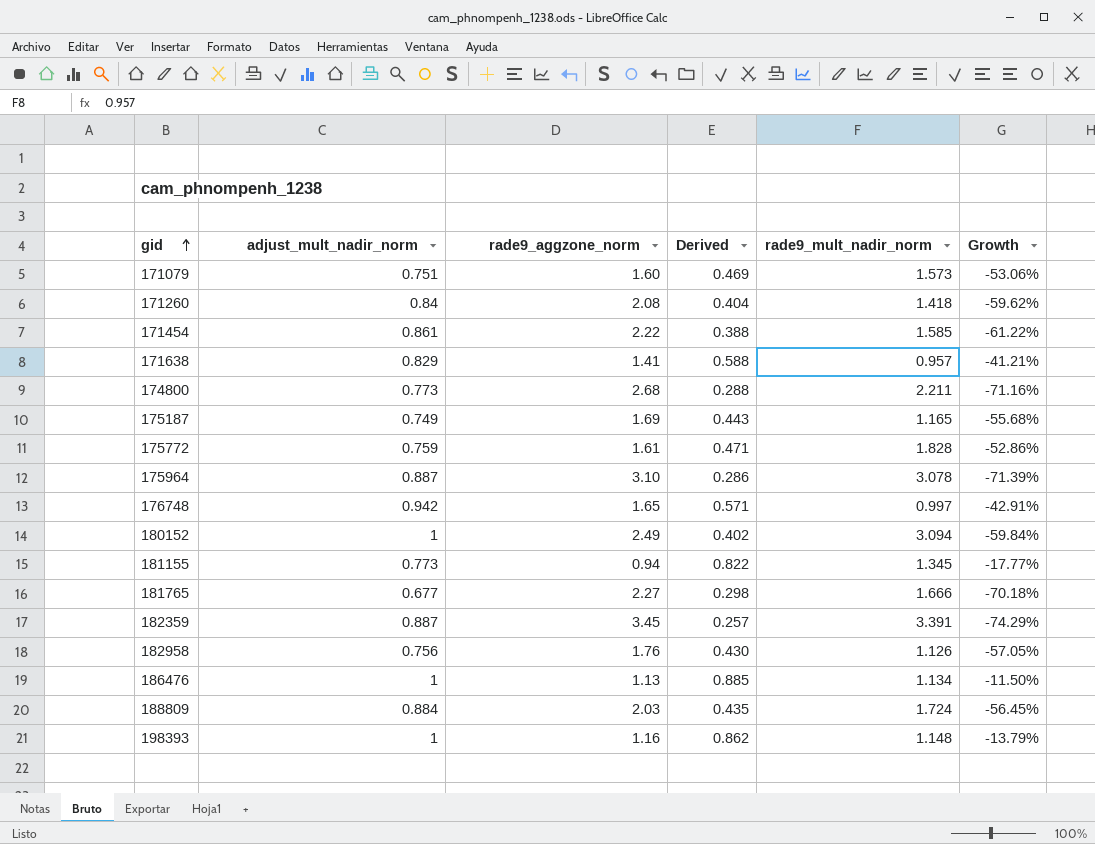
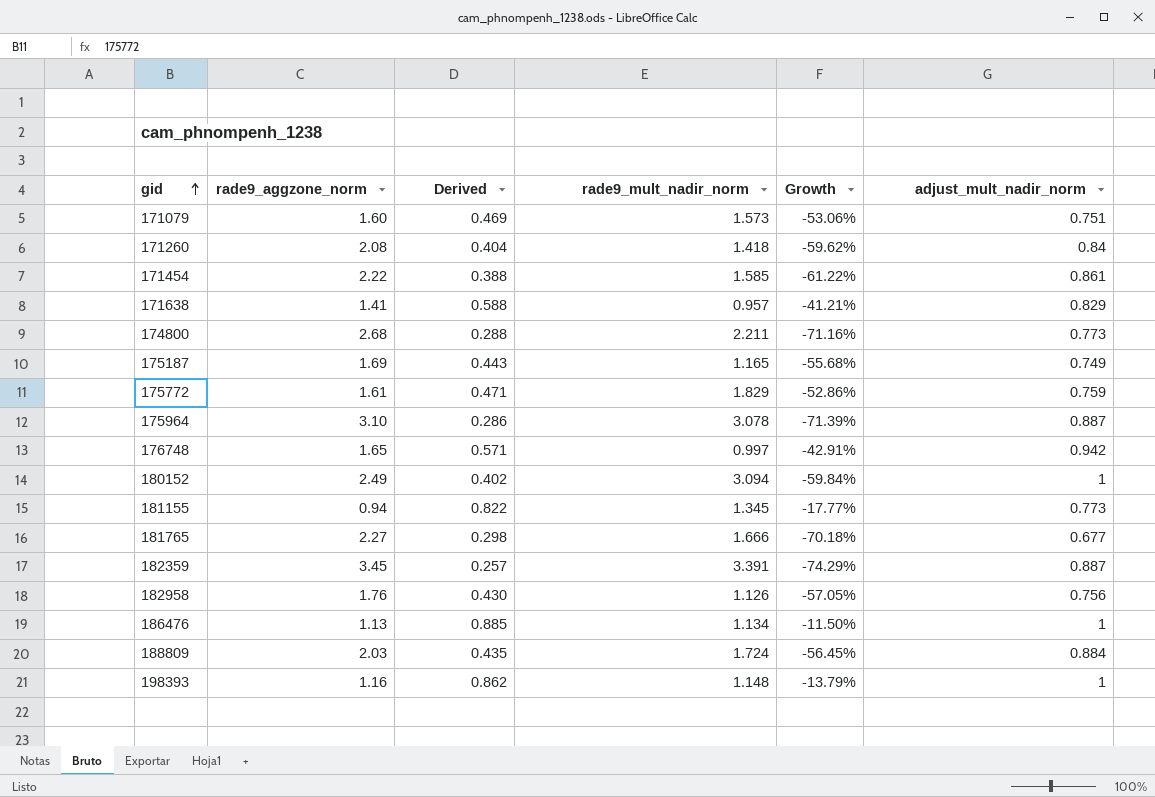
column adjust_mult_nadir_norm | position: 2 -> 6
175772 | rade9_mult_nadir_norm: 1.828 -> 1.829

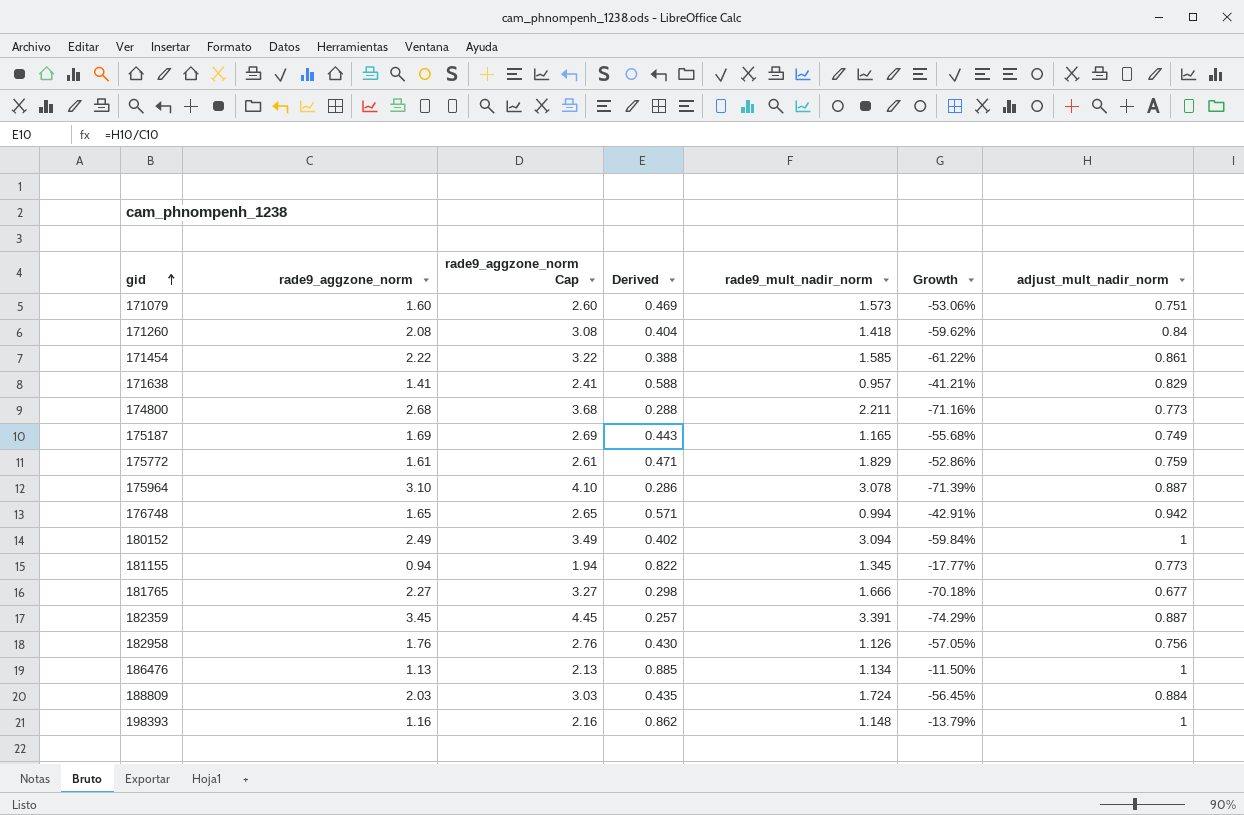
column rade9_aggzone_norm Cap | formula: none -> [rade9_aggzone_norm] + 1
176748 | rade9_mult_nadir_norm: 0.997 -> 0.994

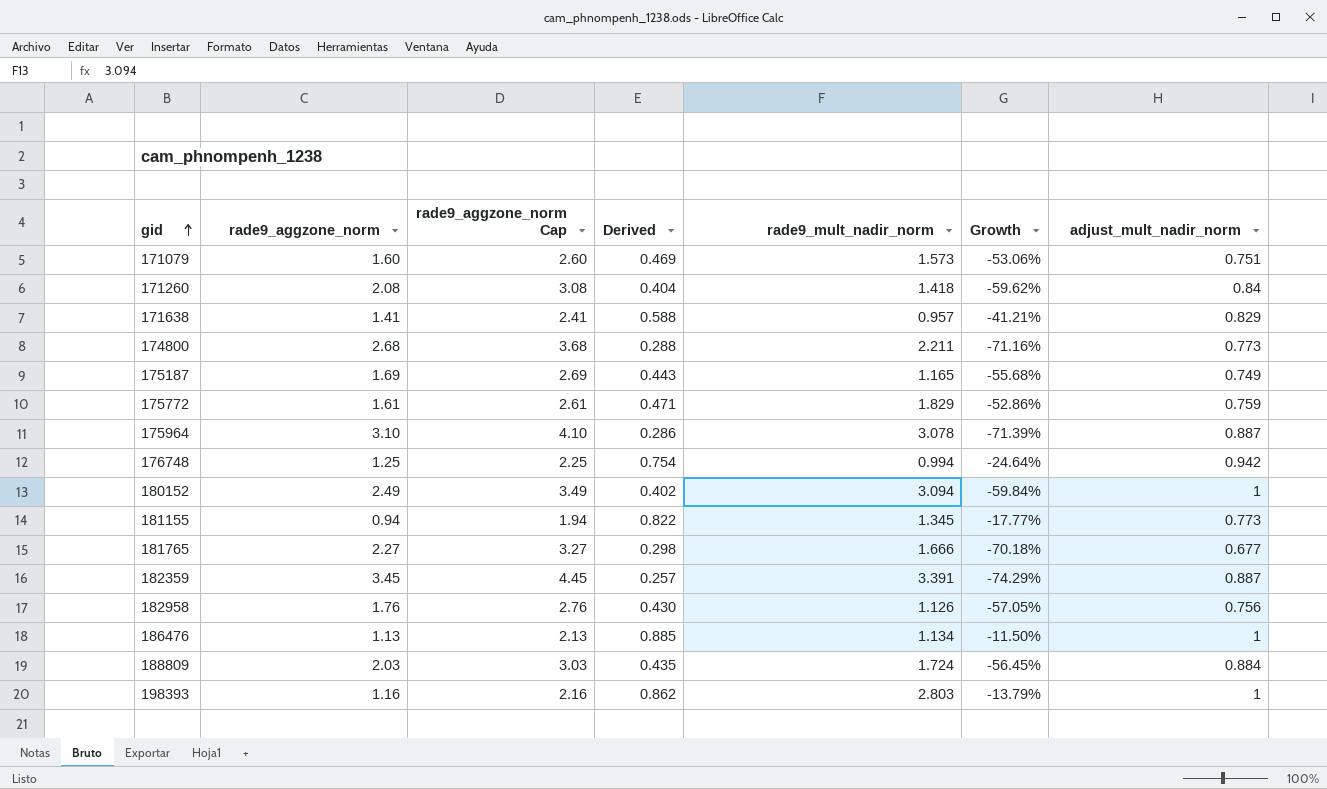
row 171454: 2.22 | 3.22 | 0.388 | 1.585 | -61.22% | 0.861 -> none
176748 | rade9_aggzone_norm: 1.65 -> 1.25
176748 | rade9_aggzone_norm Cap: 2.65 -> 2.25
176748 | Derived: 0.571 -> 0.754
176748 | Growth: -42.91% -> -24.64%
198393 | rade9_mult_nadir_norm: 1.148 -> 2.803

